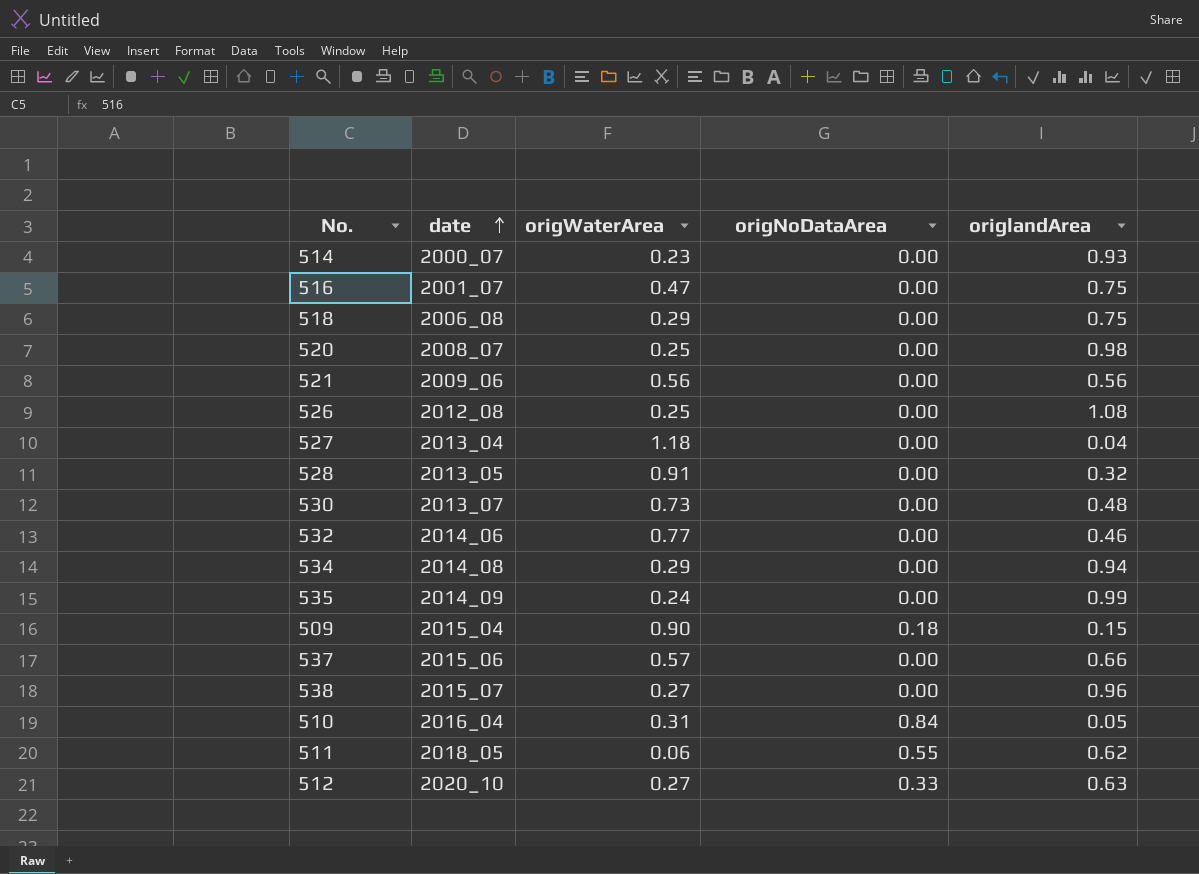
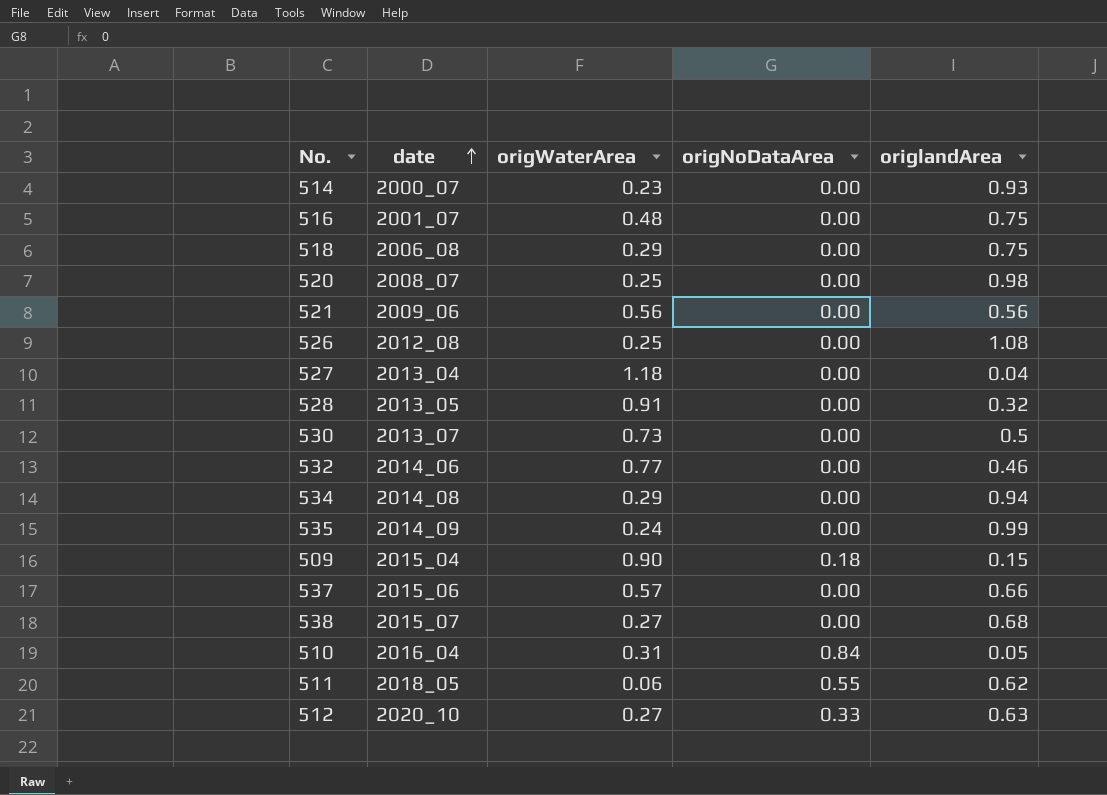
516 | origWaterArea: 0.47 -> 0.48
530 | origlandArea: 0.48 -> 0.5
538 | origlandArea: 0.96 -> 0.68

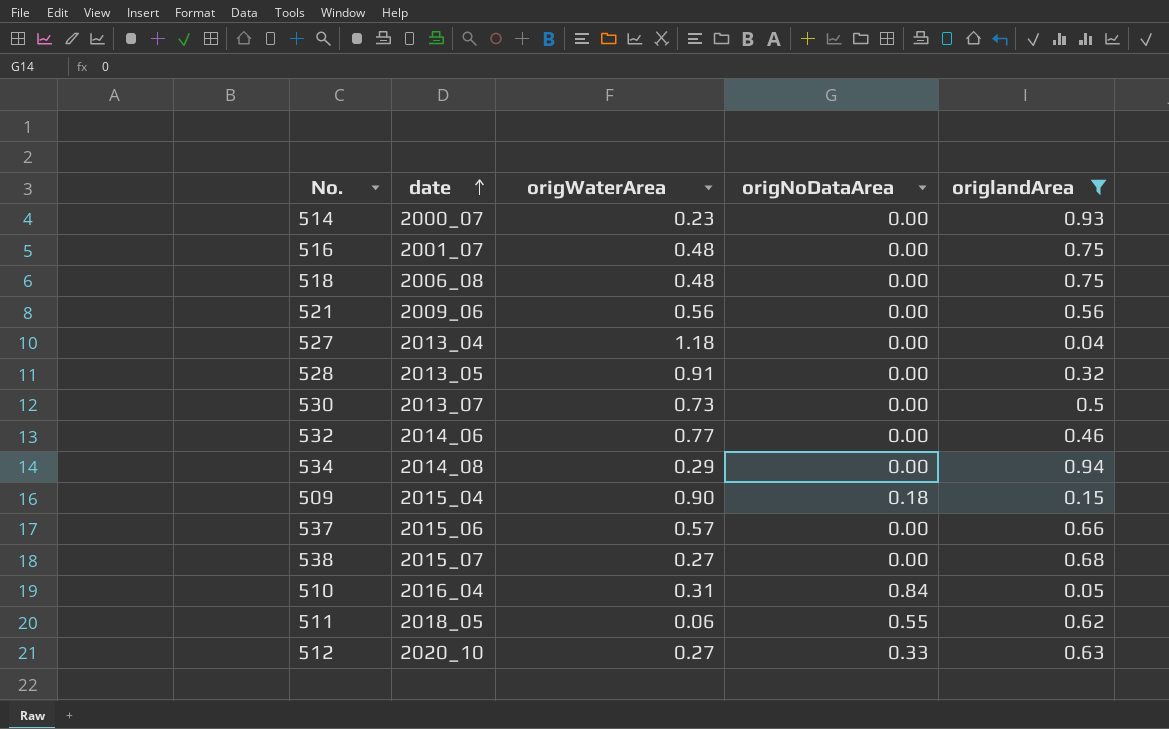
filter: none -> origlandArea <= 0.94
518 | origWaterArea: 0.29 -> 0.48

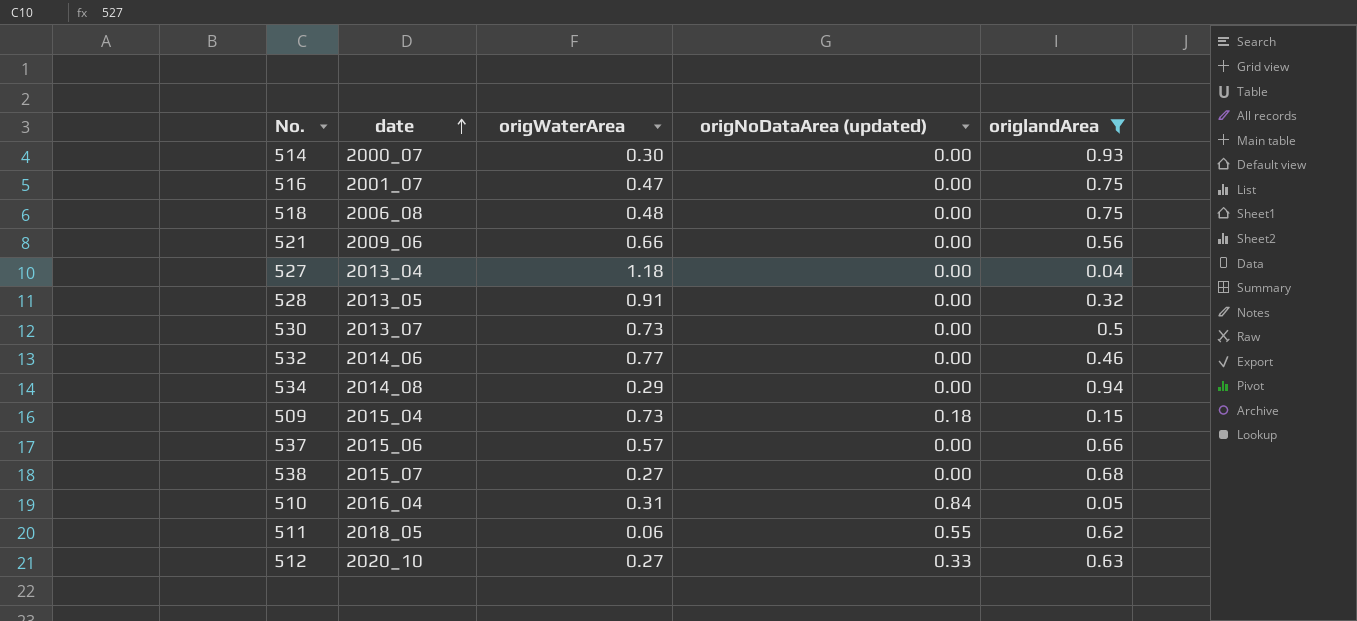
column name: origNoDataArea -> origNoDataArea (updated)
514 | origWaterArea: 0.23 -> 0.30
516 | origWaterArea: 0.48 -> 0.47
521 | origWaterArea: 0.56 -> 0.66
509 | origWaterArea: 0.90 -> 0.73

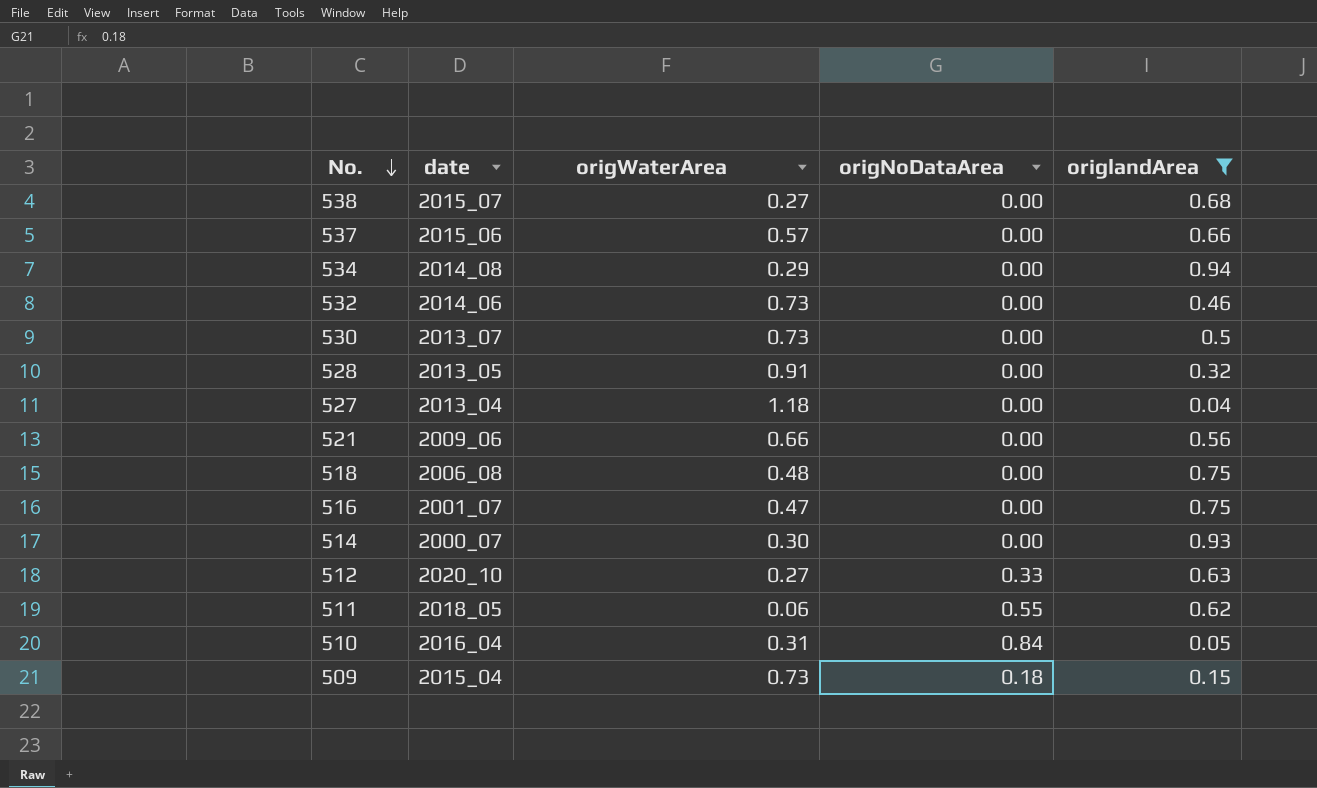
row order: date ascending -> No. descending
column name: origNoDataArea (updated) -> origNoDataArea
532 | origWaterArea: 0.77 -> 0.73

